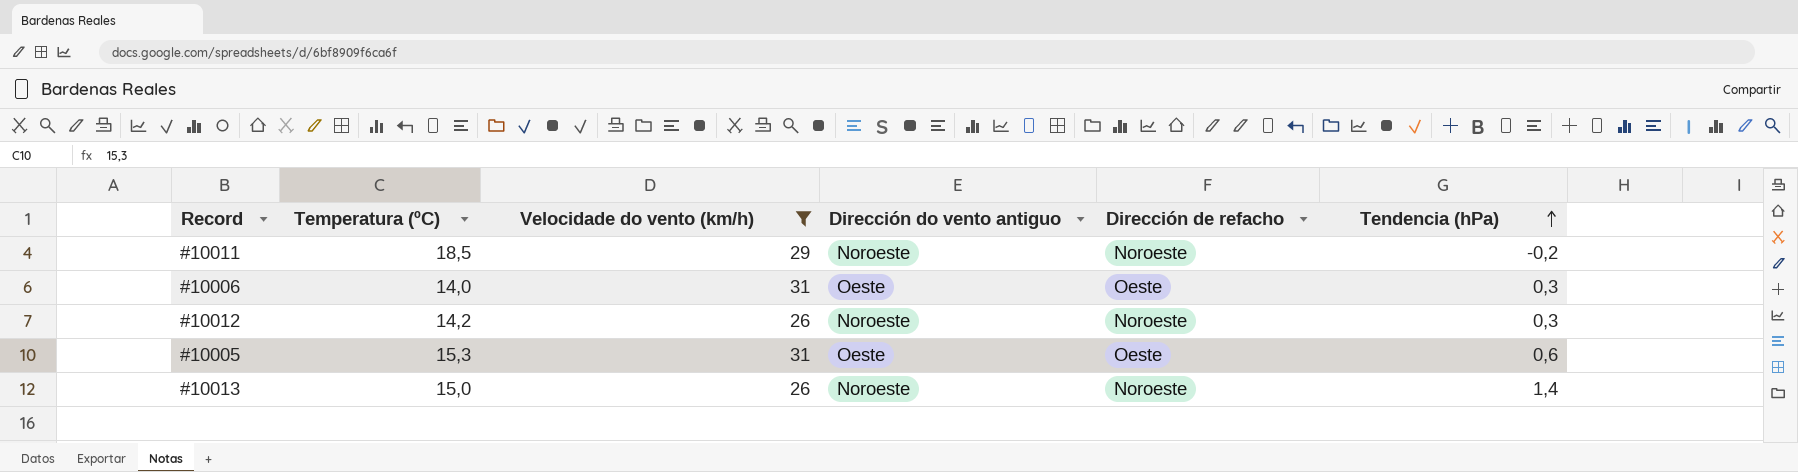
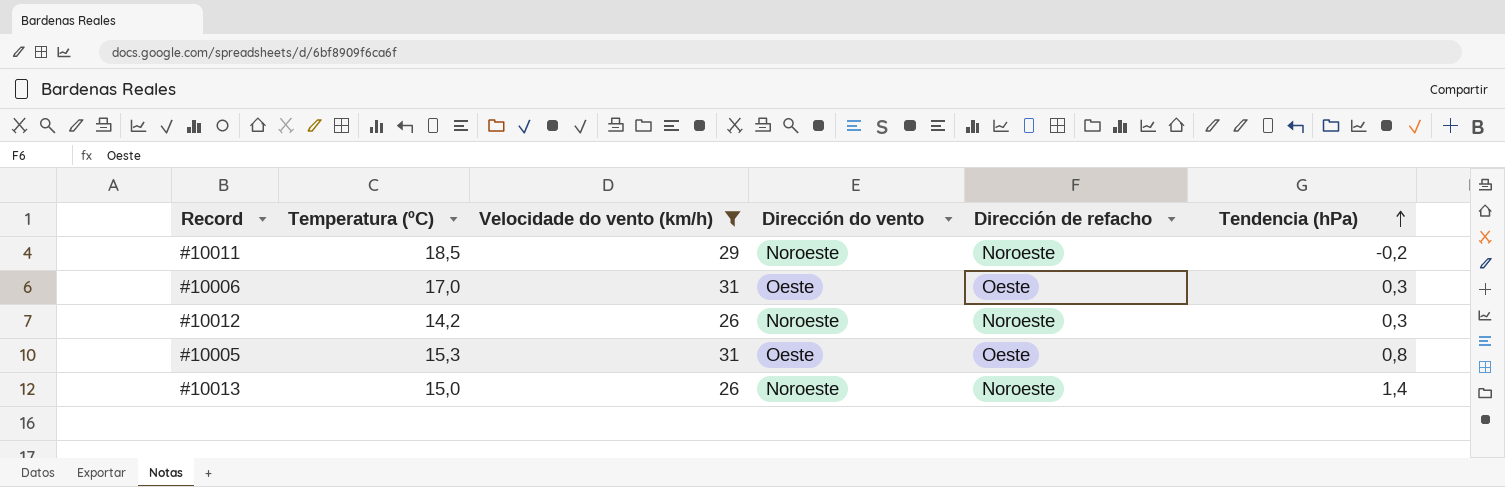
column name: Dirección do vento antiguo -> Dirección do vento
#10006 | Temperatura (ºC): 14,0 -> 17,0
#10005 | Tendencia (hPa): 0,6 -> 0,8

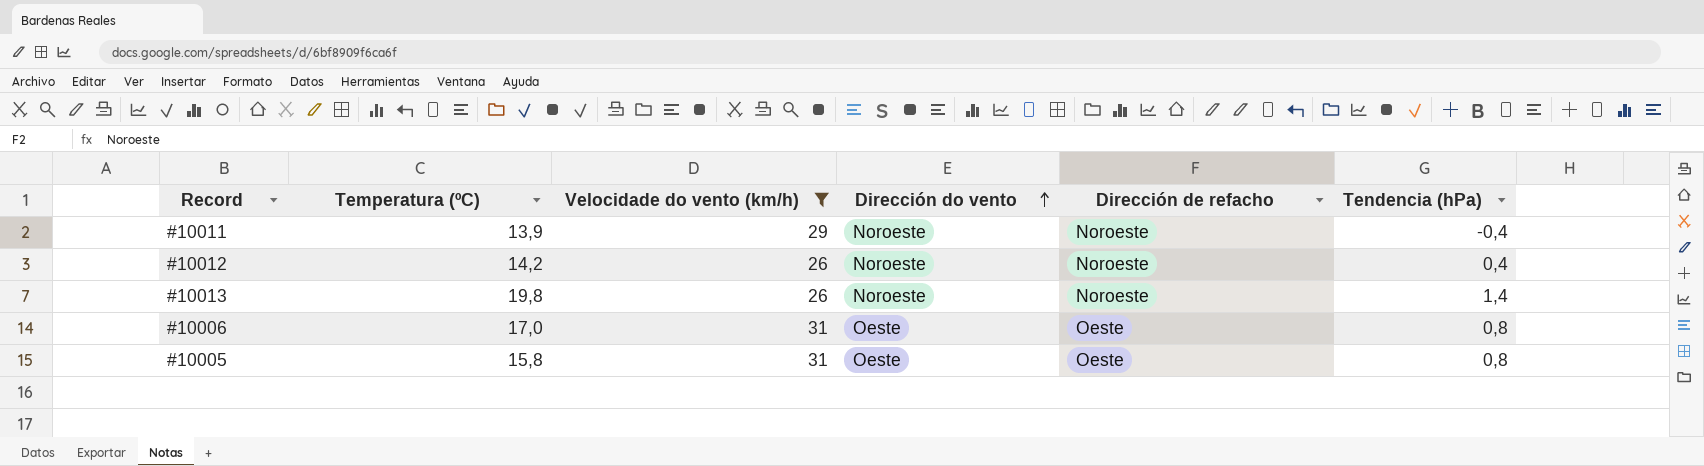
row order: Tendencia (hPa) ascending -> Dirección do vento ascending
#10011 | Temperatura (ºC): 18,5 -> 13,9
#10011 | Tendencia (hPa): -0,2 -> -0,4
#10012 | Tendencia (hPa): 0,3 -> 0,4
#10013 | Temperatura (ºC): 15,0 -> 19,8
#10006 | Tendencia (hPa): 0,3 -> 0,8
#10005 | Temperatura (ºC): 15,3 -> 15,8

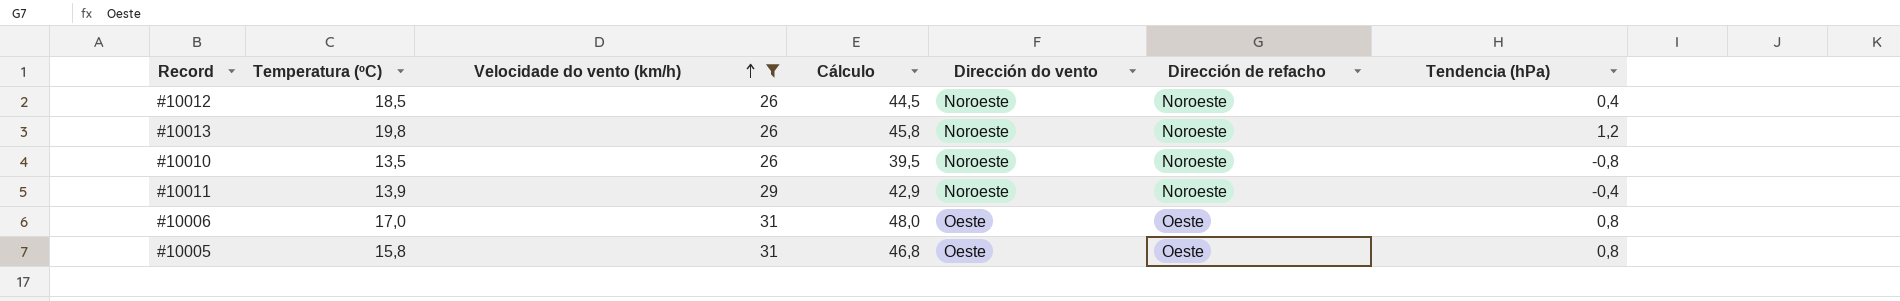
row order: Dirección do vento ascending -> Velocidade do vento (km/h) ascending
column Cálculo | formula: none -> [Temperatura (ºC)] + [Velocidade do vento (km/h)]
#10012 | Temperatura (ºC): 14,2 -> 18,5
#10013 | Tendencia (hPa): 1,4 -> 1,2
row #10010: none -> 13,5 | 26 | 39,5 | Noroeste | Noroeste | -0,8

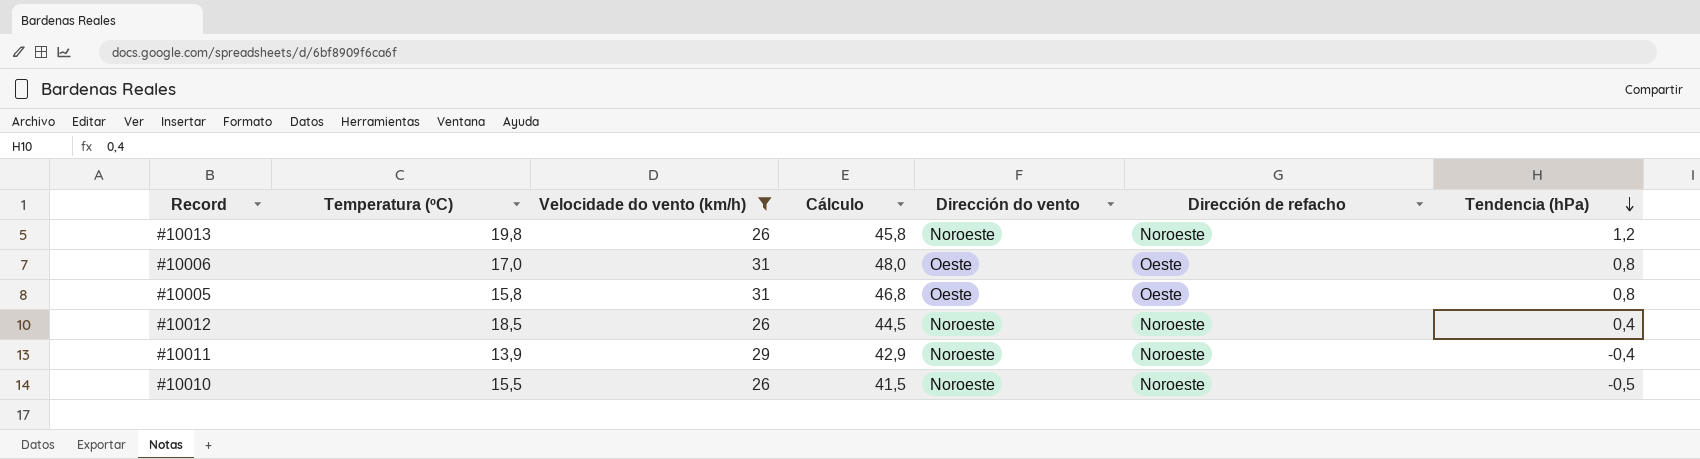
row order: Velocidade do vento (km/h) ascending -> Tendencia (hPa) descending
#10010 | Temperatura (ºC): 13,5 -> 15,5
#10010 | Cálculo: 39,5 -> 41,5
#10010 | Tendencia (hPa): -0,8 -> -0,5

